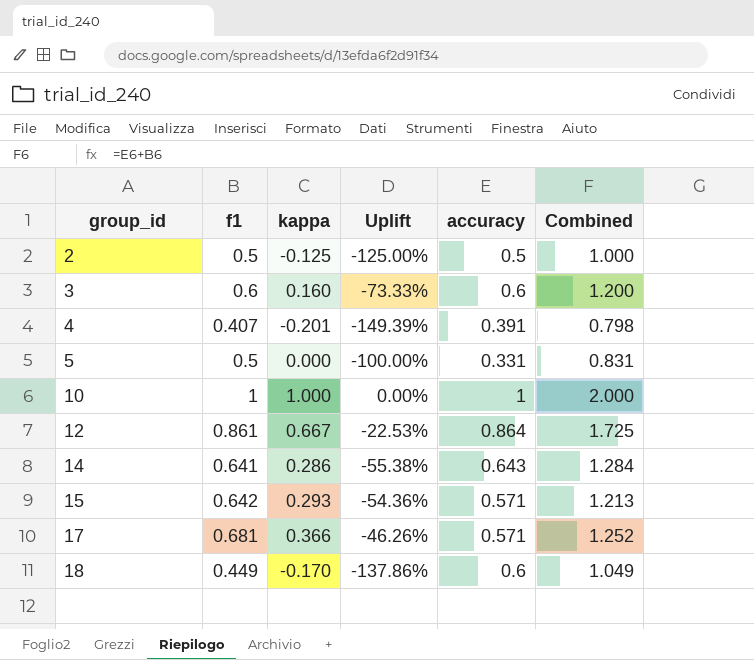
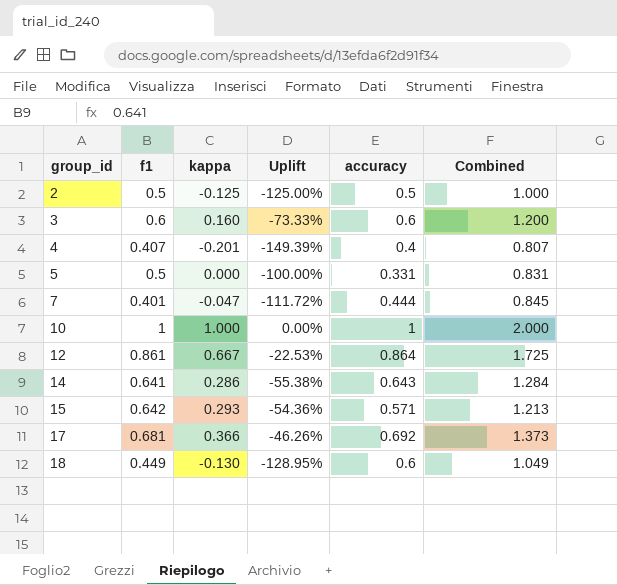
4 | accuracy: 0.391 -> 0.4
4 | Combined: 0.798 -> 0.807
row 7: none -> 0.401 | -0.047 | -111.72% | 0.444 | 0.845
17 | accuracy: 0.571 -> 0.692
17 | Combined: 1.252 -> 1.373
18 | kappa: -0.170 -> -0.130
18 | Uplift: -137.86% -> -128.95%

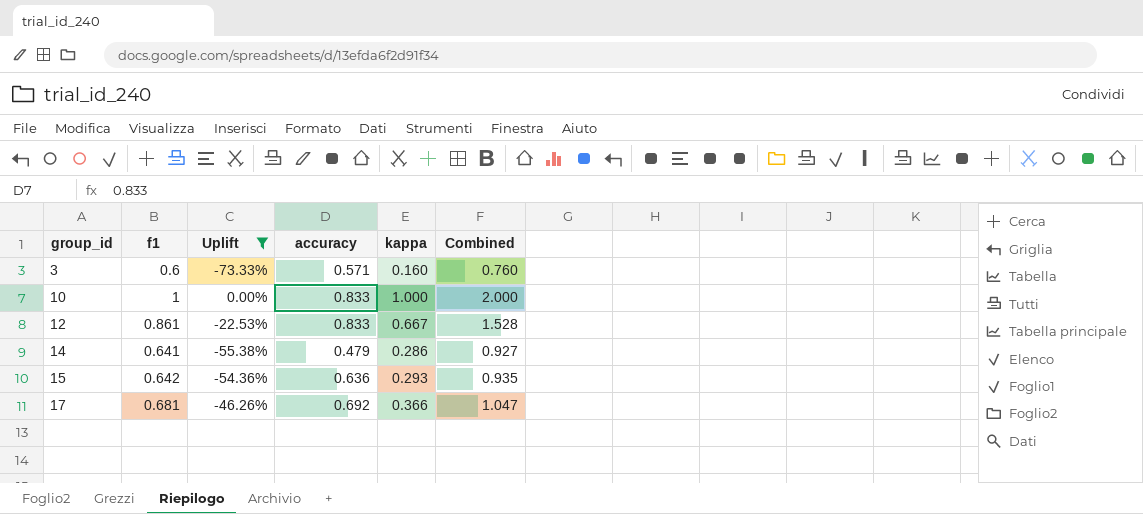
filter: none -> Uplift >= -73.33%
column kappa | position: 3 -> 5
column Combined | formula: [f1] + [accuracy] -> [f1] + [kappa]
3 | accuracy: 0.6 -> 0.571
10 | accuracy: 1 -> 0.833
12 | accuracy: 0.864 -> 0.833
14 | accuracy: 0.643 -> 0.479
15 | accuracy: 0.571 -> 0.636

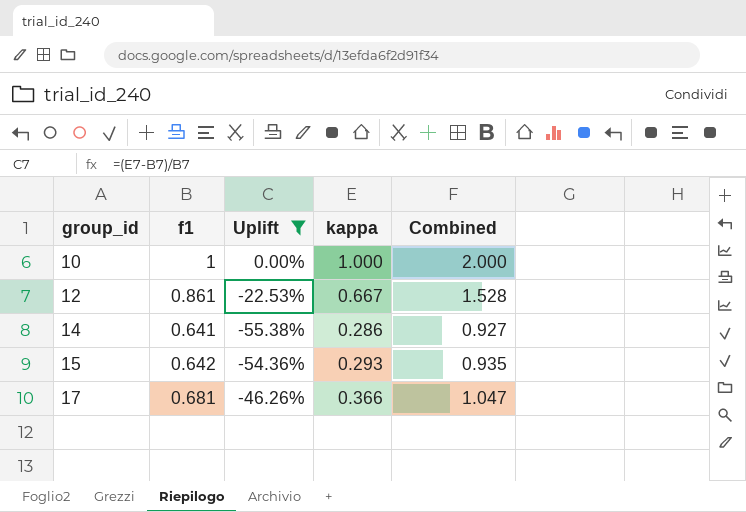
column accuracy | position: 4 -> none
row 3: 0.6 | -73.33% | 0.571 | 0.160 | 0.760 -> none

